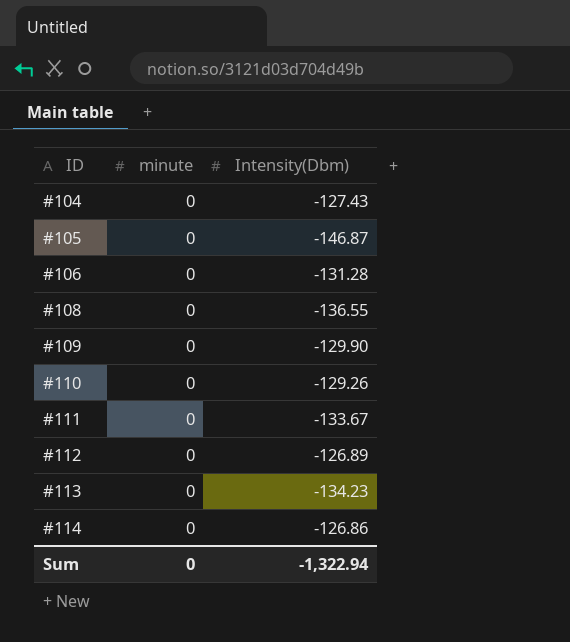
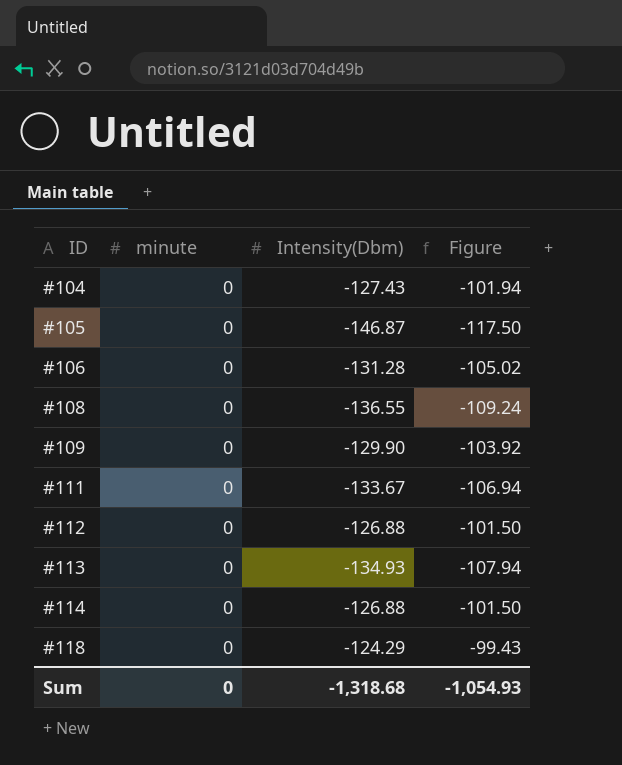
column Figure | formula: none -> [Intensity(Dbm)] * 0.8
row #110: 0 | -129.26 -> none
#112 | Intensity(Dbm): -126.89 -> -126.88
#113 | Intensity(Dbm): -134.23 -> -134.93
#114 | Intensity(Dbm): -126.86 -> -126.88
row #118: none -> 0 | -124.29 | -99.43
Sum | Intensity(Dbm): -1,322.94 -> -1,318.68

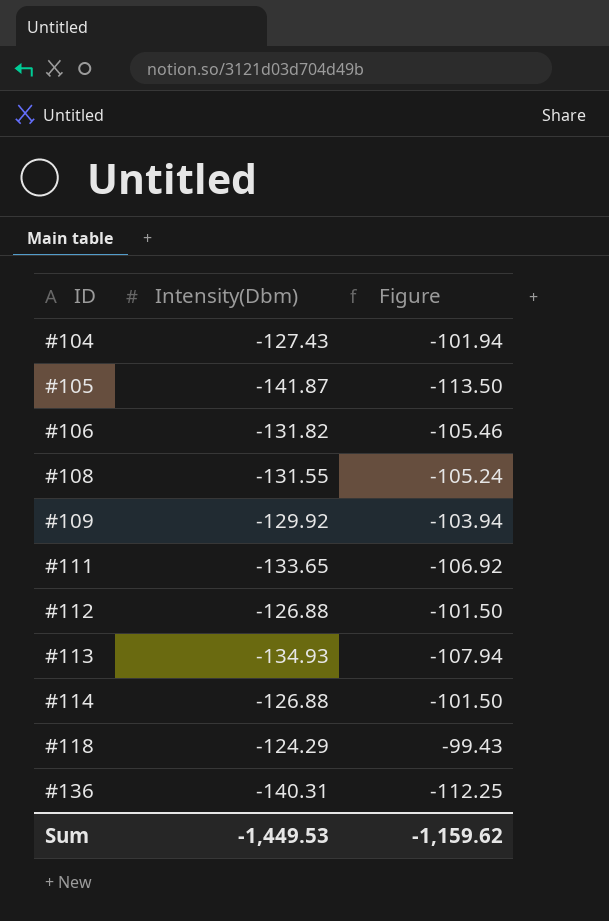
column minute | position: 2 -> none
#105 | Intensity(Dbm): -146.87 -> -141.87
#105 | Figure: -117.50 -> -113.50
#106 | Intensity(Dbm): -131.28 -> -131.82
#106 | Figure: -105.02 -> -105.46
#108 | Intensity(Dbm): -136.55 -> -131.55
#108 | Figure: -109.24 -> -105.24
#109 | Intensity(Dbm): -129.90 -> -129.92
#109 | Figure: -103.92 -> -103.94
#111 | Intensity(Dbm): -133.67 -> -133.65
#111 | Figure: -106.94 -> -106.92
row #136: none -> -140.31 | -112.25
Sum | Intensity(Dbm): -1,318.68 -> -1,449.53
Sum | Figure: -1,054.93 -> -1,159.62

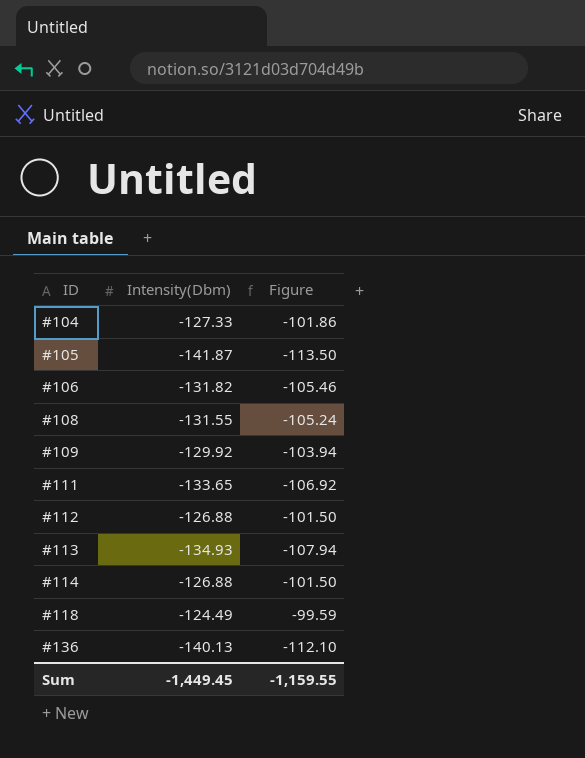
#104 | Intensity(Dbm): -127.43 -> -127.33
#104 | Figure: -101.94 -> -101.86
#118 | Intensity(Dbm): -124.29 -> -124.49
#118 | Figure: -99.43 -> -99.59
#136 | Intensity(Dbm): -140.31 -> -140.13
#136 | Figure: -112.25 -> -112.10
Sum | Intensity(Dbm): -1,449.53 -> -1,449.45
Sum | Figure: -1,159.62 -> -1,159.55

